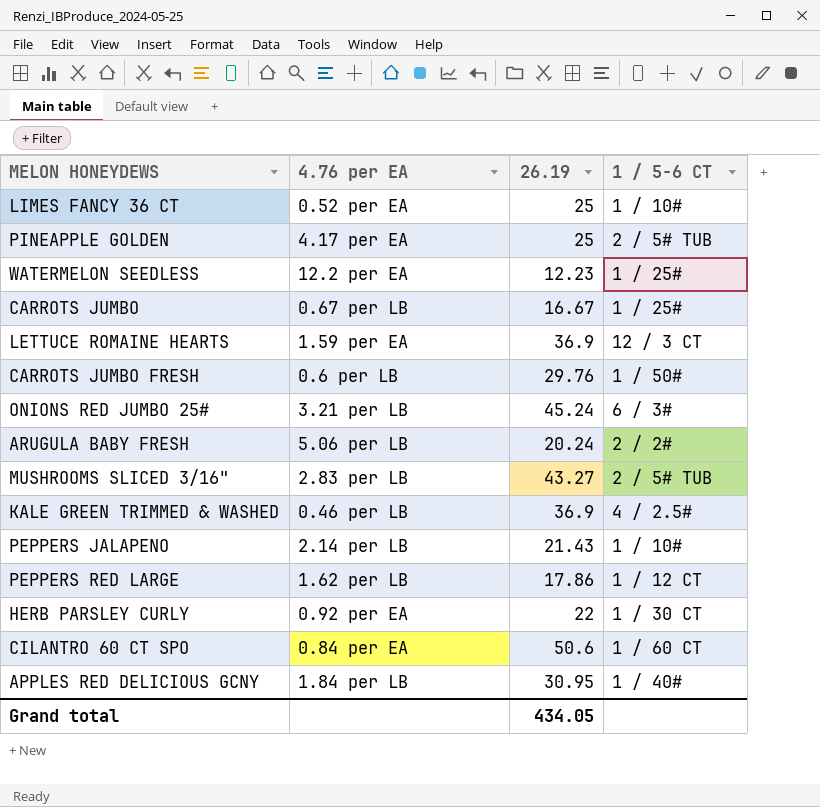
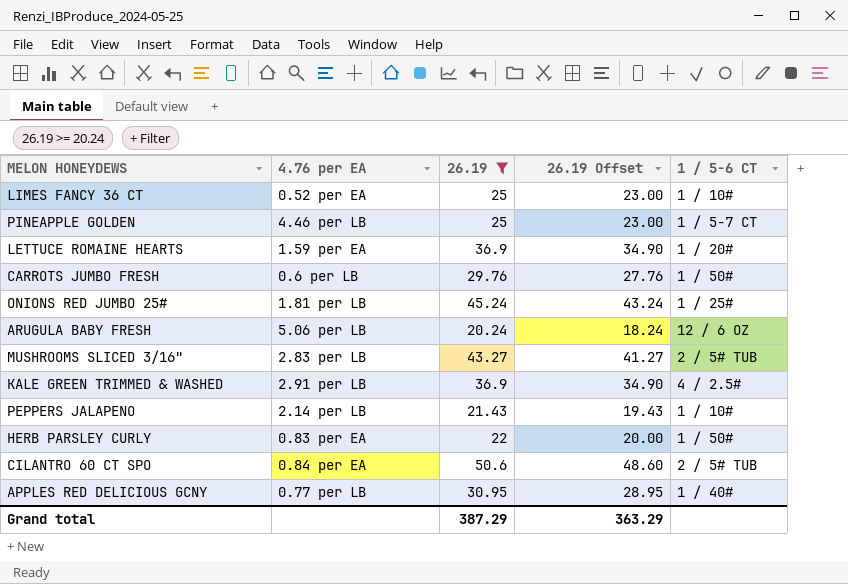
filter: none -> 26.19 >= 20.24
column 26.19 Offset | formula: none -> [26.19] - 2
PINEAPPLE GOLDEN | 4.76 per EA: 4.17 per EA -> 4.46 per LB
PINEAPPLE GOLDEN | 1 / 5-6 CT: 2 / 5# TUB -> 1 / 5-7 CT
LETTUCE ROMAINE HEARTS | 1 / 5-6 CT: 12 / 3 CT -> 1 / 20#
ONIONS RED JUMBO 25# | 4.76 per EA: 3.21 per LB -> 1.81 per LB
ONIONS RED JUMBO 25# | 1 / 5-6 CT: 6 / 3# -> 1 / 25#
ARUGULA BABY FRESH | 1 / 5-6 CT: 2 / 2# -> 12 / 6 OZ
KALE GREEN TRIMMED & WASHED | 4.76 per EA: 0.46 per LB -> 2.91 per LB
HERB PARSLEY CURLY | 4.76 per EA: 0.92 per EA -> 0.83 per EA
HERB PARSLEY CURLY | 1 / 5-6 CT: 1 / 30 CT -> 1 / 50#
CILANTRO 60 CT SPO | 1 / 5-6 CT: 1 / 60 CT -> 2 / 5# TUB
APPLES RED DELICIOUS GCNY | 4.76 per EA: 1.84 per LB -> 0.77 per LB
Grand total | 26.19: 434.05 -> 387.29

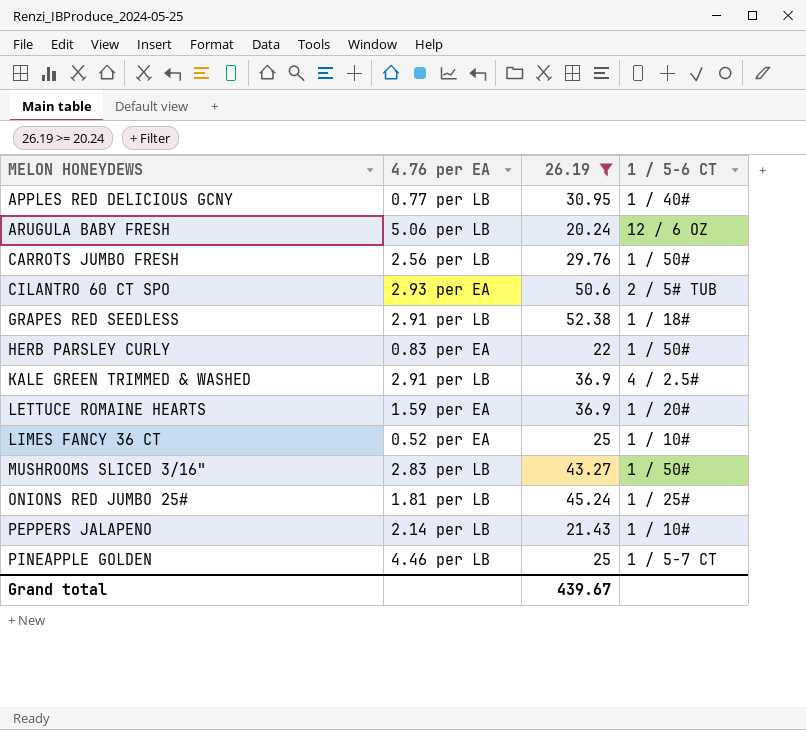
row order: none -> MELON HONEYDEWS ascending
column 26.19 Offset | formula: [26.19] - 2 -> none
CARROTS JUMBO FRESH | 4.76 per EA: 0.6 per LB -> 2.56 per LB
CILANTRO 60 CT SPO | 4.76 per EA: 0.84 per EA -> 2.93 per EA
row GRAPES RED SEEDLESS: none -> 2.91 per LB | 52.38 | 1 / 18#
MUSHROOMS SLICED 3/16" | 1 / 5-6 CT: 2 / 5# TUB -> 1 / 50#
Grand total | 26.19: 387.29 -> 439.67

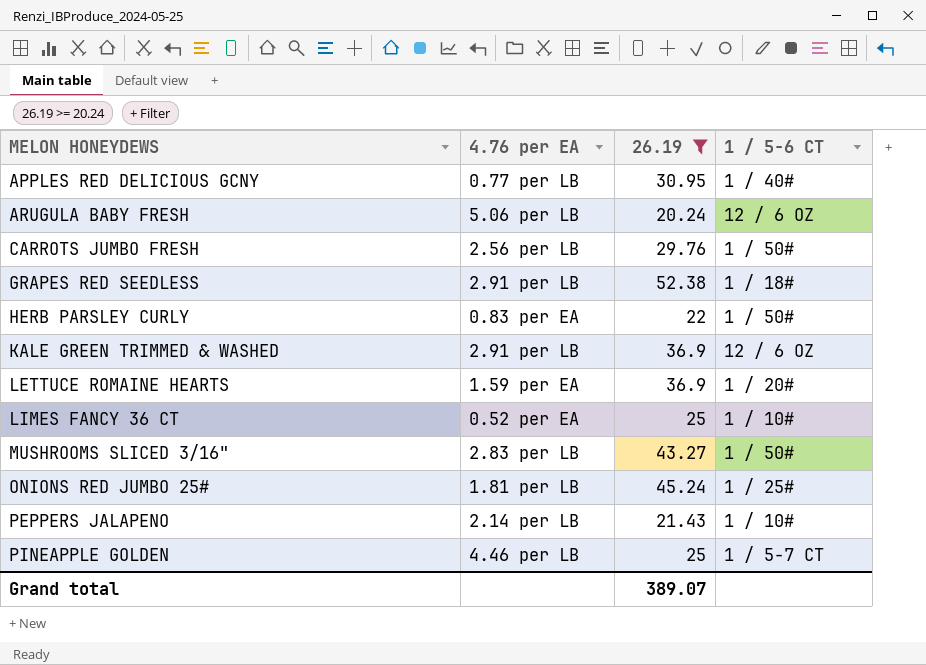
row CILANTRO 60 CT SPO: 2.93 per EA | 50.6 | 2 / 5# TUB -> none
KALE GREEN TRIMMED & WASHED | 1 / 5-6 CT: 4 / 2.5# -> 12 / 6 OZ
Grand total | 26.19: 439.67 -> 389.07

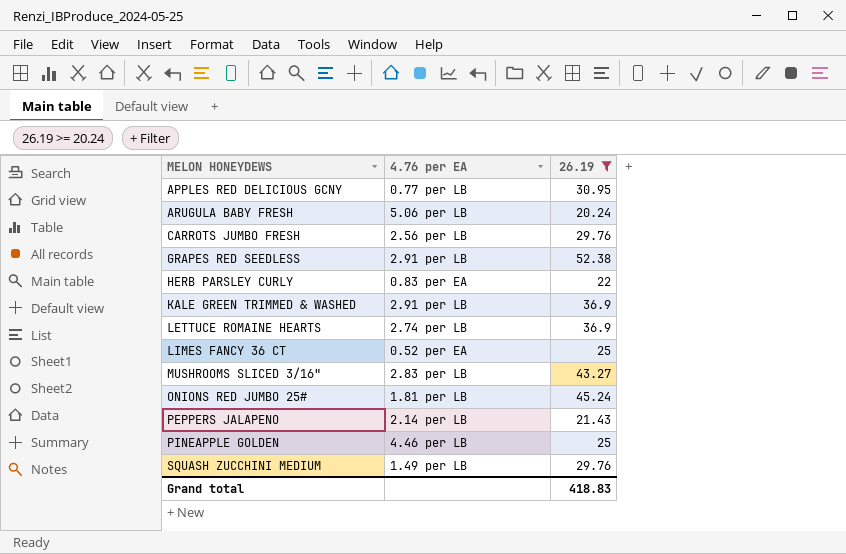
column 1 / 5-6 CT | position: 4 -> none
LETTUCE ROMAINE HEARTS | 4.76 per EA: 1.59 per EA -> 2.74 per LB
row SQUASH ZUCCHINI MEDIUM: none -> 1.49 per LB | 29.76
Grand total | 26.19: 389.07 -> 418.83

